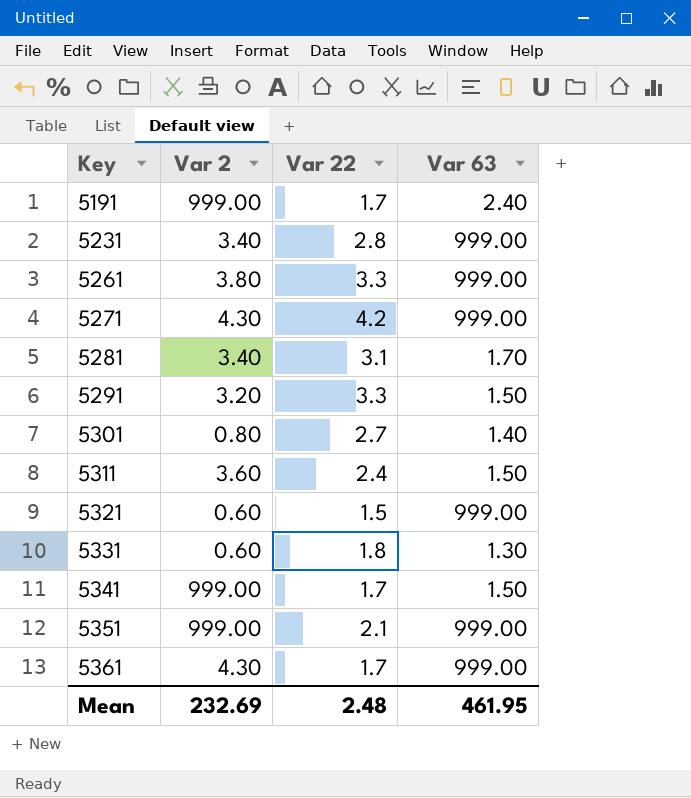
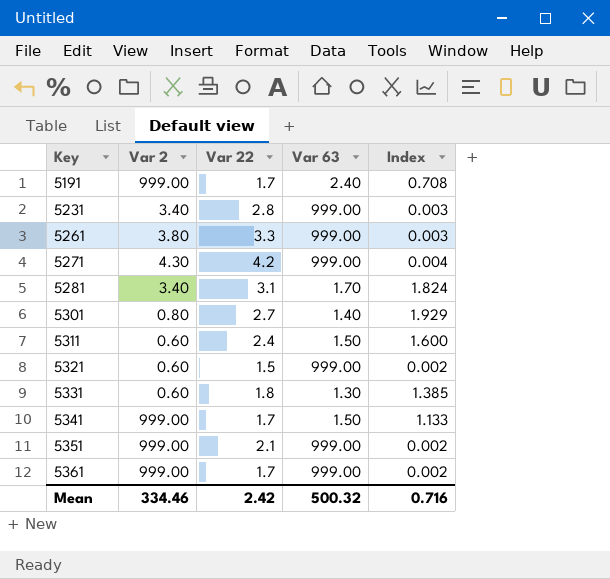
column Index | formula: none -> [Var 22] / [Var 63]
row 5291: 3.20 | 3.3 | 1.50 -> none
5311 | Var 2: 3.60 -> 0.60
5361 | Var 2: 4.30 -> 999.00
Mean | Var 2: 232.69 -> 334.46
Mean | Var 22: 2.48 -> 2.42
Mean | Var 63: 461.95 -> 500.32

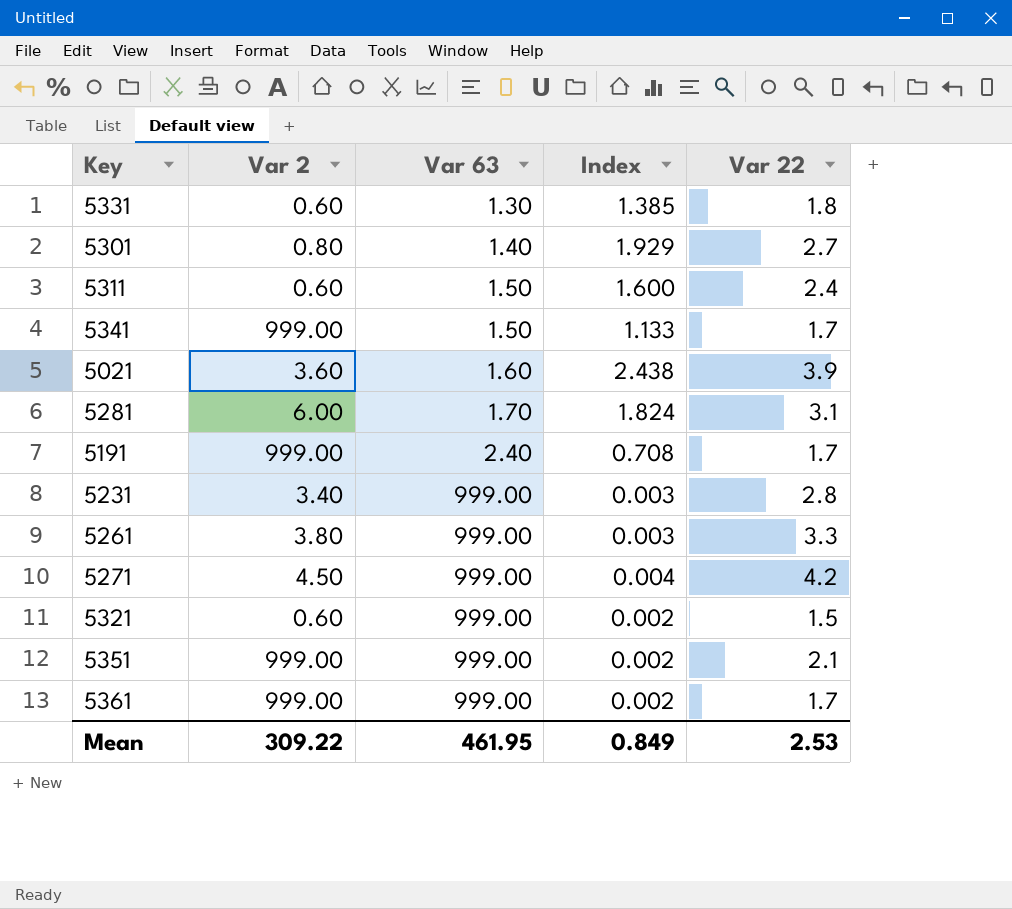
row order: Key ascending -> Var 63 ascending
column Var 22 | position: 3 -> 5
row 5021: none -> 3.60 | 1.60 | 2.438 | 3.9
5281 | Var 2: 3.40 -> 6.00
5271 | Var 2: 4.30 -> 4.50
Mean | Var 2: 334.46 -> 309.22
Mean | Var 63: 500.32 -> 461.95
Mean | Index: 0.716 -> 0.849
Mean | Var 22: 2.42 -> 2.53

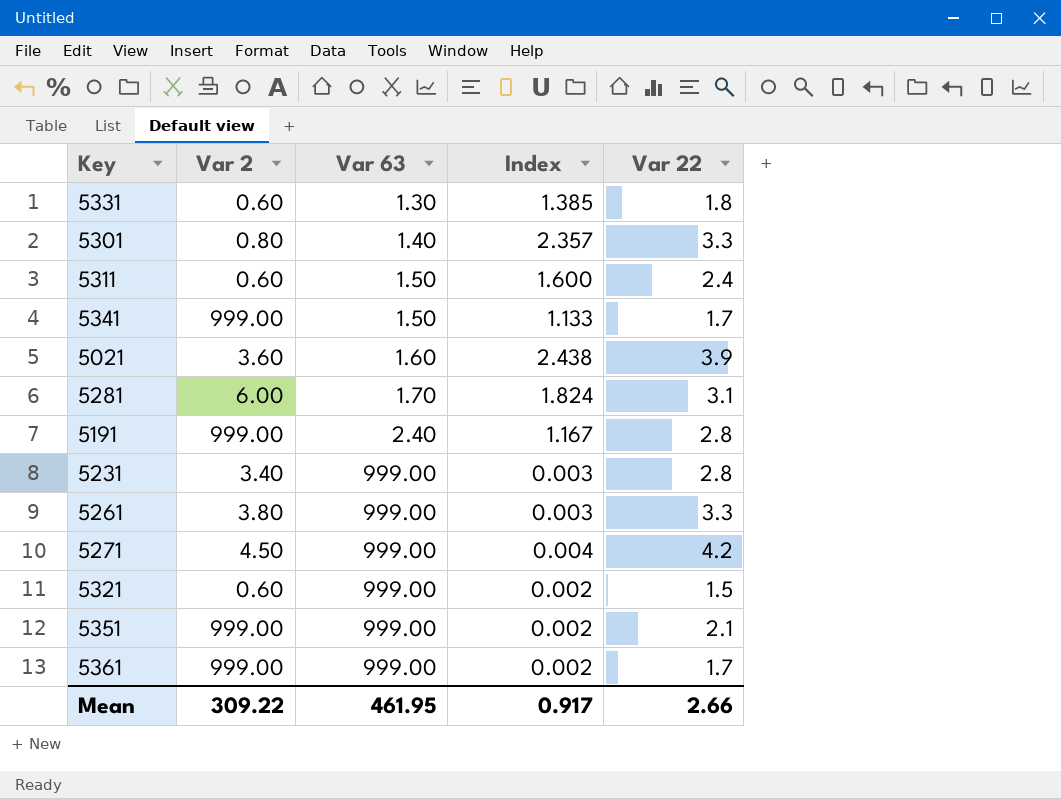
5301 | Index: 1.929 -> 2.357
5301 | Var 22: 2.7 -> 3.3
5191 | Index: 0.708 -> 1.167
5191 | Var 22: 1.7 -> 2.8
Mean | Index: 0.849 -> 0.917
Mean | Var 22: 2.53 -> 2.66

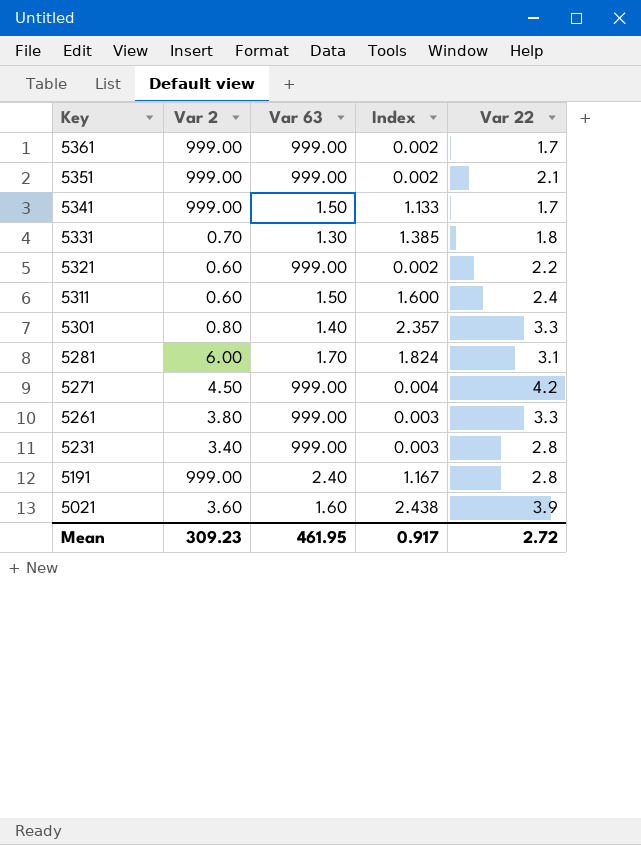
row order: Var 63 ascending -> Key descending
5331 | Var 2: 0.60 -> 0.70
5321 | Var 22: 1.5 -> 2.2
Mean | Var 2: 309.22 -> 309.23
Mean | Var 22: 2.66 -> 2.72

